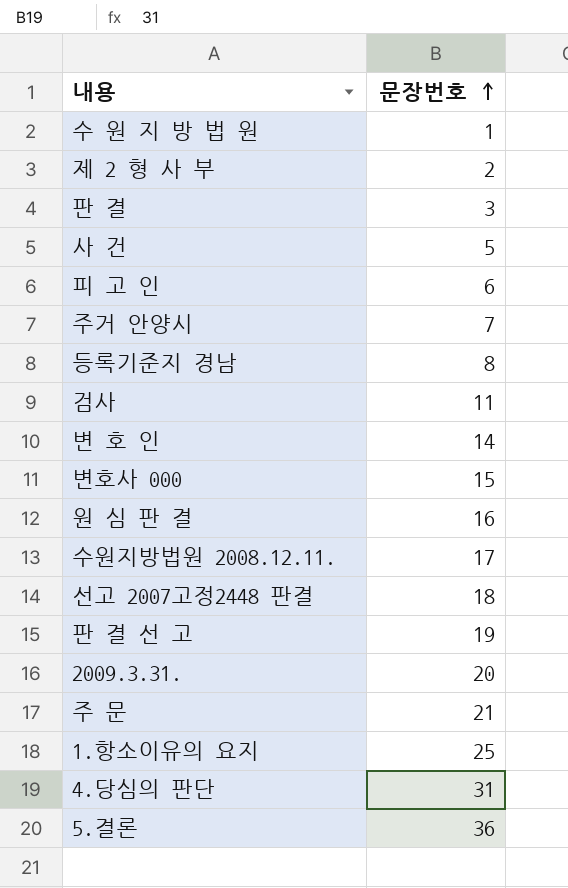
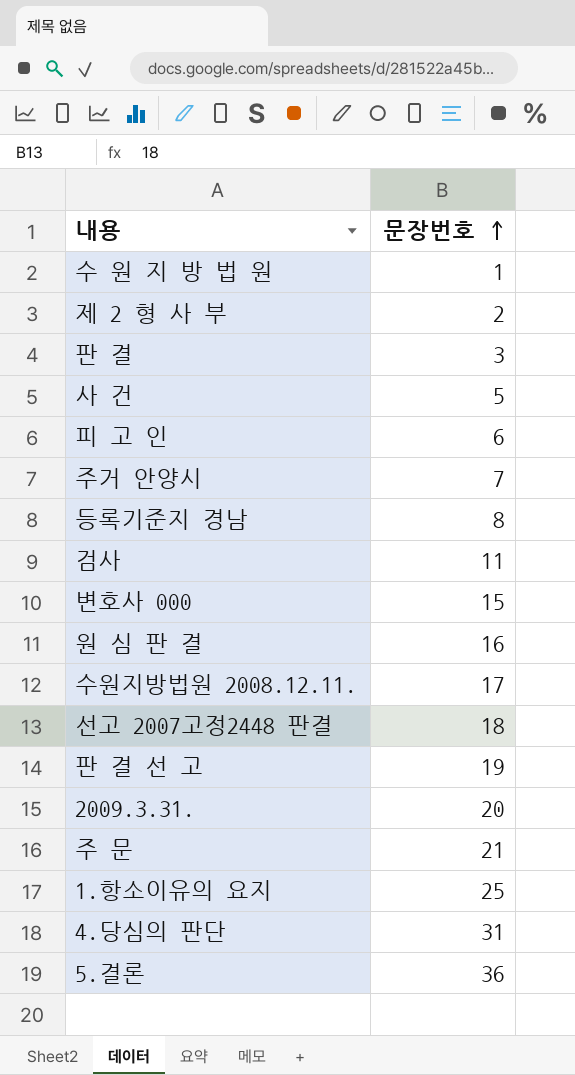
row 변 호 인: 14 -> none

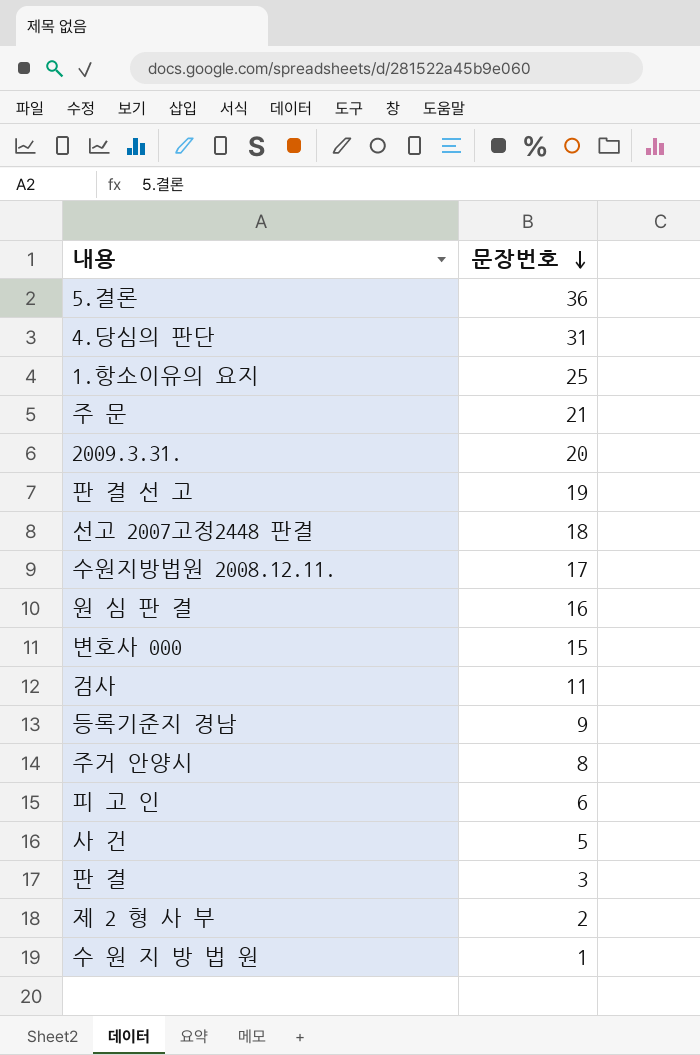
row order: 문장번호 ascending -> 문장번호 descending
등록기준지 경남 | 문장번호: 8 -> 9
주거 안양시 | 문장번호: 7 -> 8

